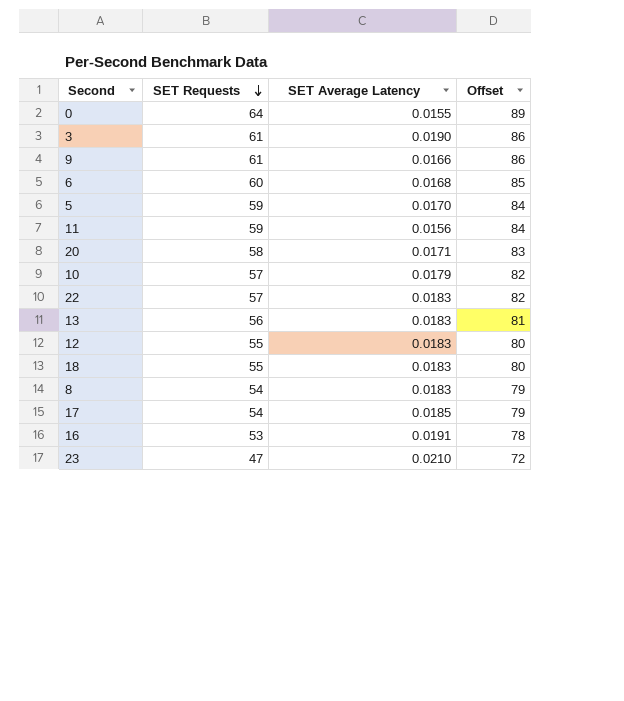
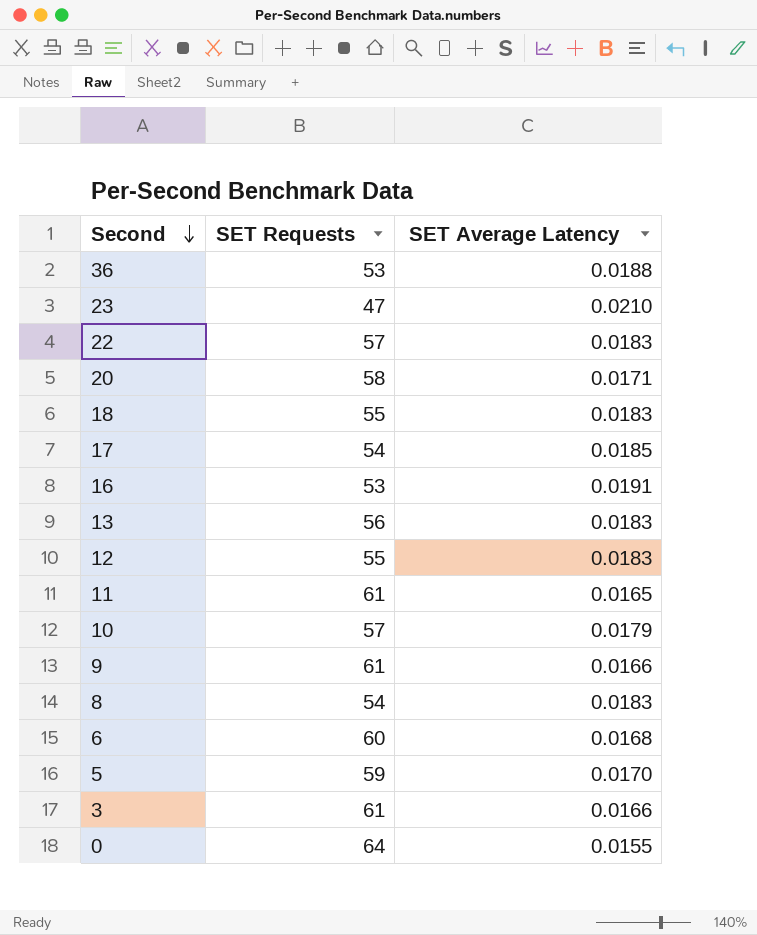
row order: SET Requests descending -> Second descending
column Offset | formula: [SET Requests] + 25 -> none
row 36: none -> 53 | 0.0188
11 | SET Requests: 59 -> 61
11 | SET Average Latency: 0.0156 -> 0.0165
3 | SET Average Latency: 0.0190 -> 0.0166

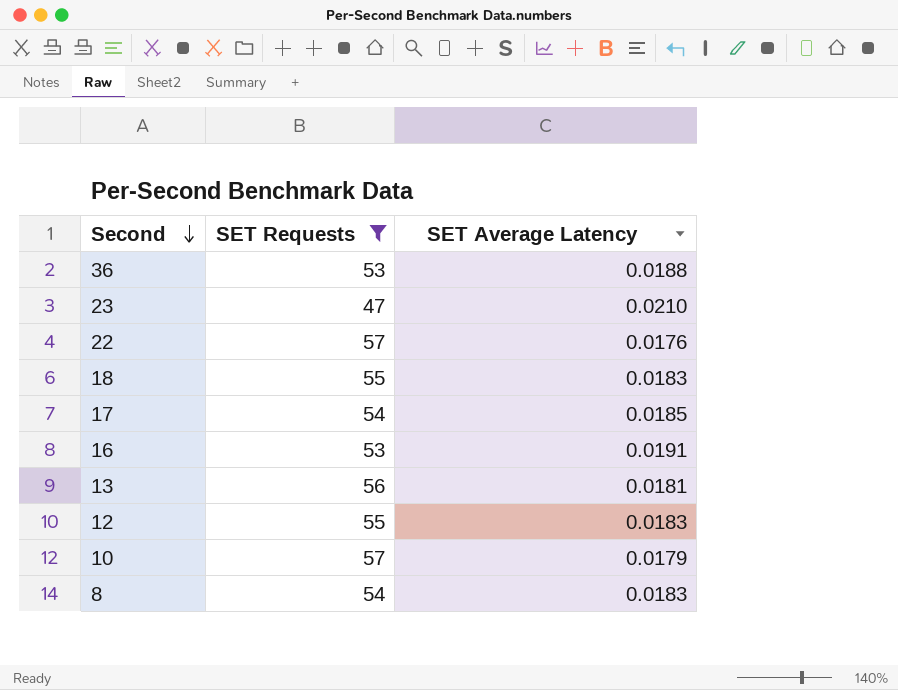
filter: none -> SET Requests <= 57
22 | SET Average Latency: 0.0183 -> 0.0176
13 | SET Average Latency: 0.0183 -> 0.0181

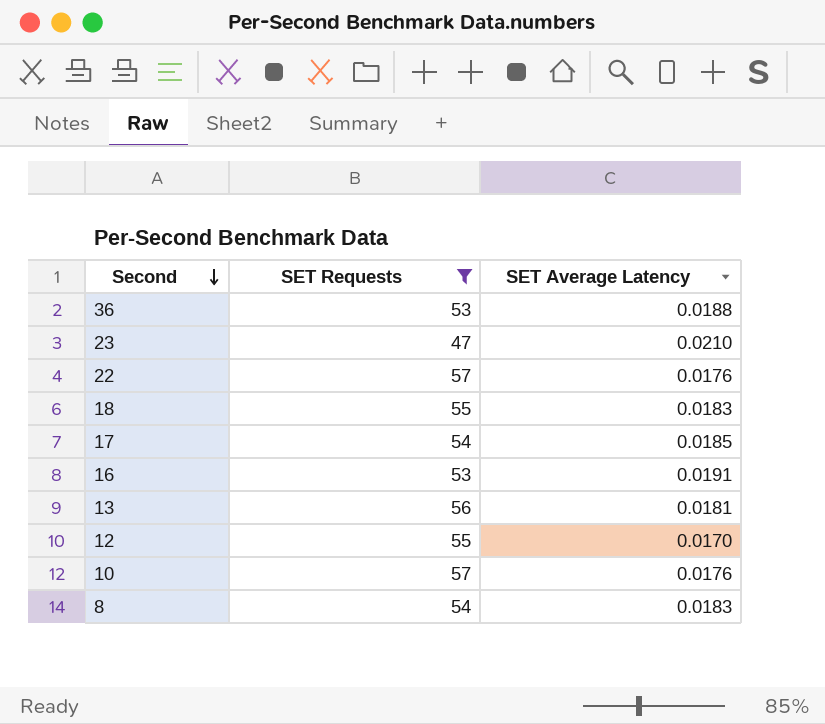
12 | SET Average Latency: 0.0183 -> 0.0170
10 | SET Average Latency: 0.0179 -> 0.0176

